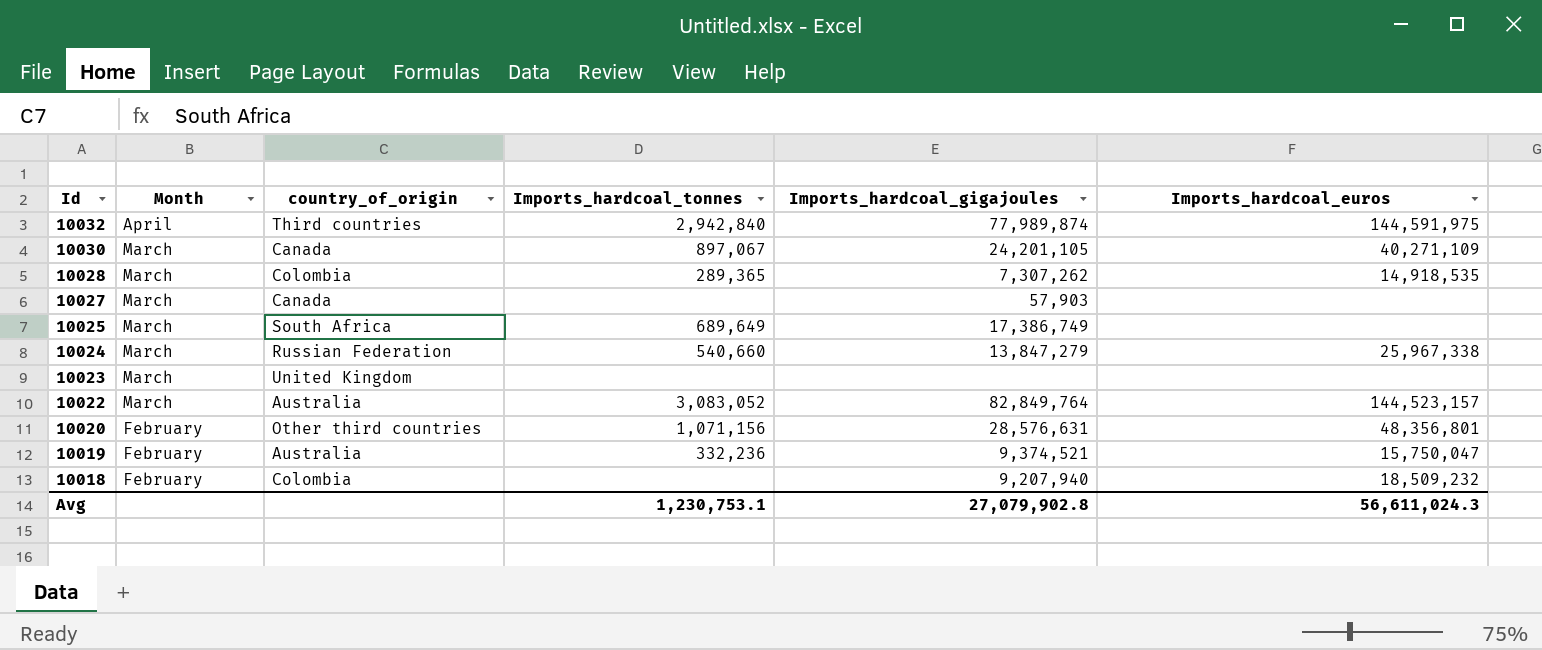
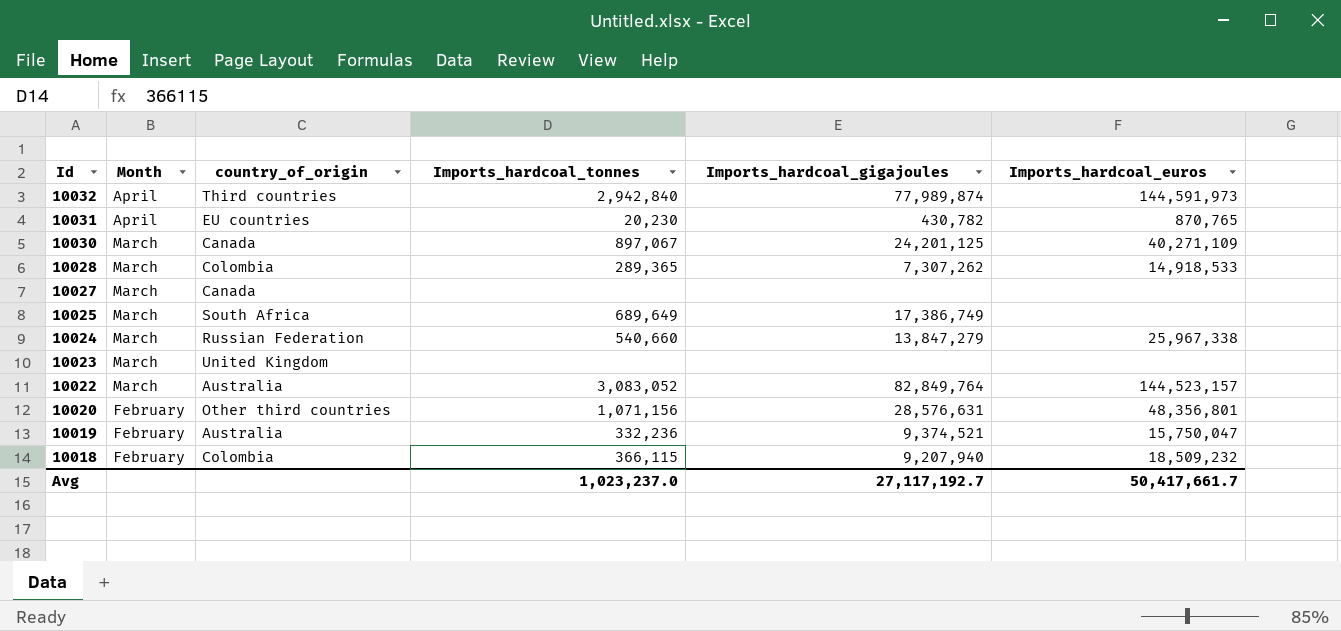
10032 | Imports_hardcoal_euros: 144,591,975 -> 144,591,973
row 10031: none -> April | EU countries | 20,230 | 430,782 | 870,765
10030 | Imports_hardcoal_gigajoules: 24,201,105 -> 24,201,125
10028 | Imports_hardcoal_euros: 14,918,535 -> 14,918,533
10027 | Imports_hardcoal_gigajoules: 57,903 -> none
10018 | Imports_hardcoal_tonnes: none -> 366,115
Avg | Imports_hardcoal_tonnes: 1,230,753.1 -> 1,023,237.0
Avg | Imports_hardcoal_gigajoules: 27,079,902.8 -> 27,117,192.7
Avg | Imports_hardcoal_euros: 56,611,024.3 -> 50,417,661.7

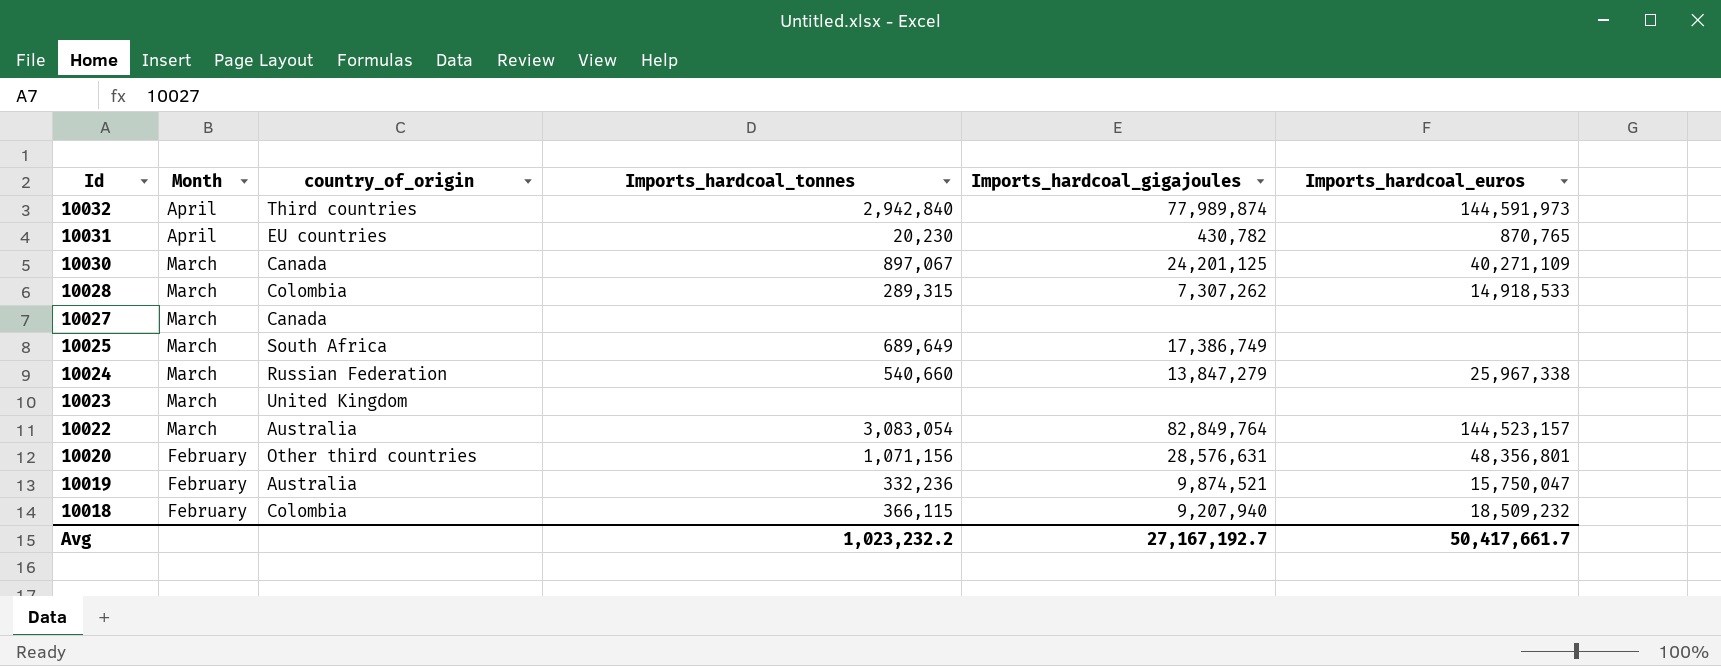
10028 | Imports_hardcoal_tonnes: 289,365 -> 289,315
10022 | Imports_hardcoal_tonnes: 3,083,052 -> 3,083,054
10019 | Imports_hardcoal_gigajoules: 9,374,521 -> 9,874,521
Avg | Imports_hardcoal_tonnes: 1,023,237.0 -> 1,023,232.2
Avg | Imports_hardcoal_gigajoules: 27,117,192.7 -> 27,167,192.7

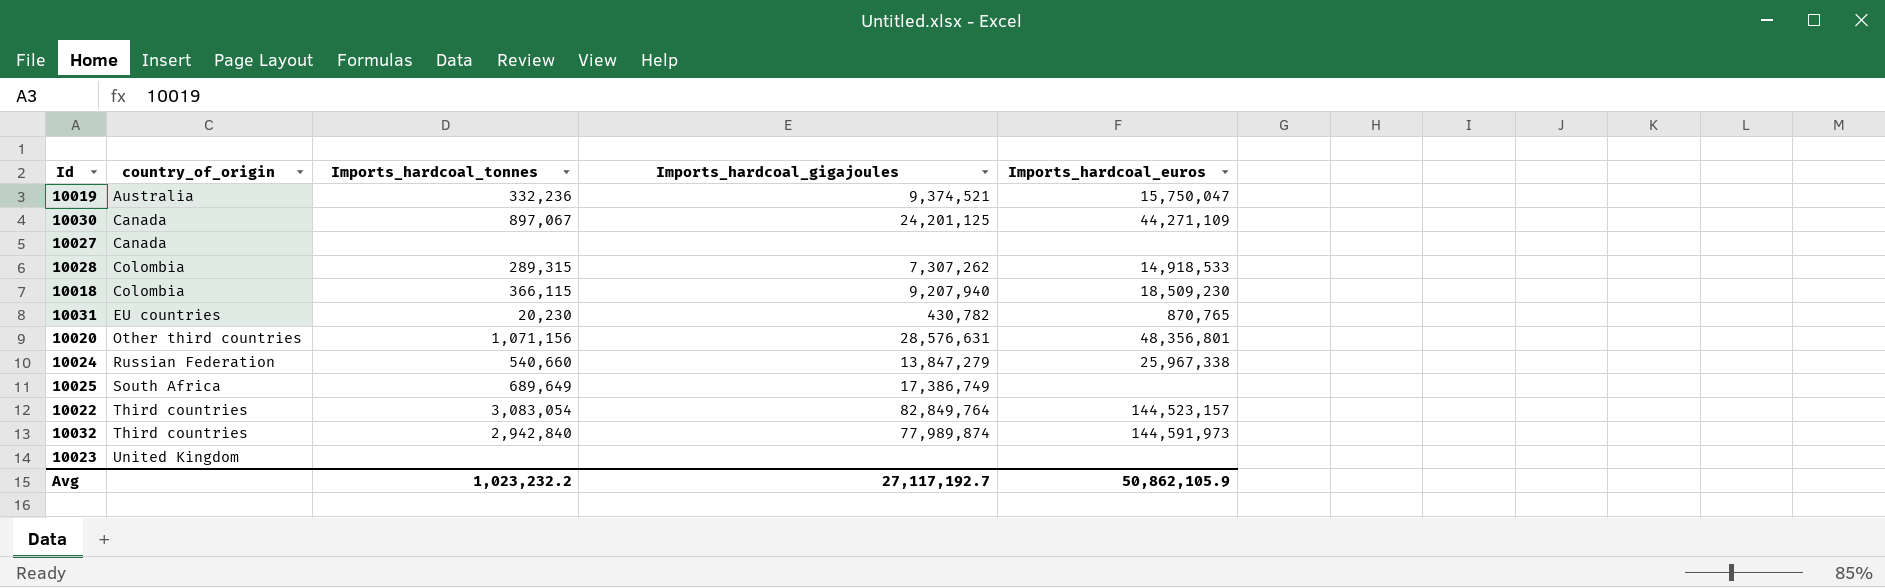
row order: Id descending -> country_of_origin ascending
column Month | position: 2 -> none
10019 | Imports_hardcoal_gigajoules: 9,874,521 -> 9,374,521
10030 | Imports_hardcoal_euros: 40,271,109 -> 44,271,109
10018 | Imports_hardcoal_euros: 18,509,232 -> 18,509,230
10022 | country_of_origin: Australia -> Third countries
Avg | Imports_hardcoal_gigajoules: 27,167,192.7 -> 27,117,192.7
Avg | Imports_hardcoal_euros: 50,417,661.7 -> 50,862,105.9

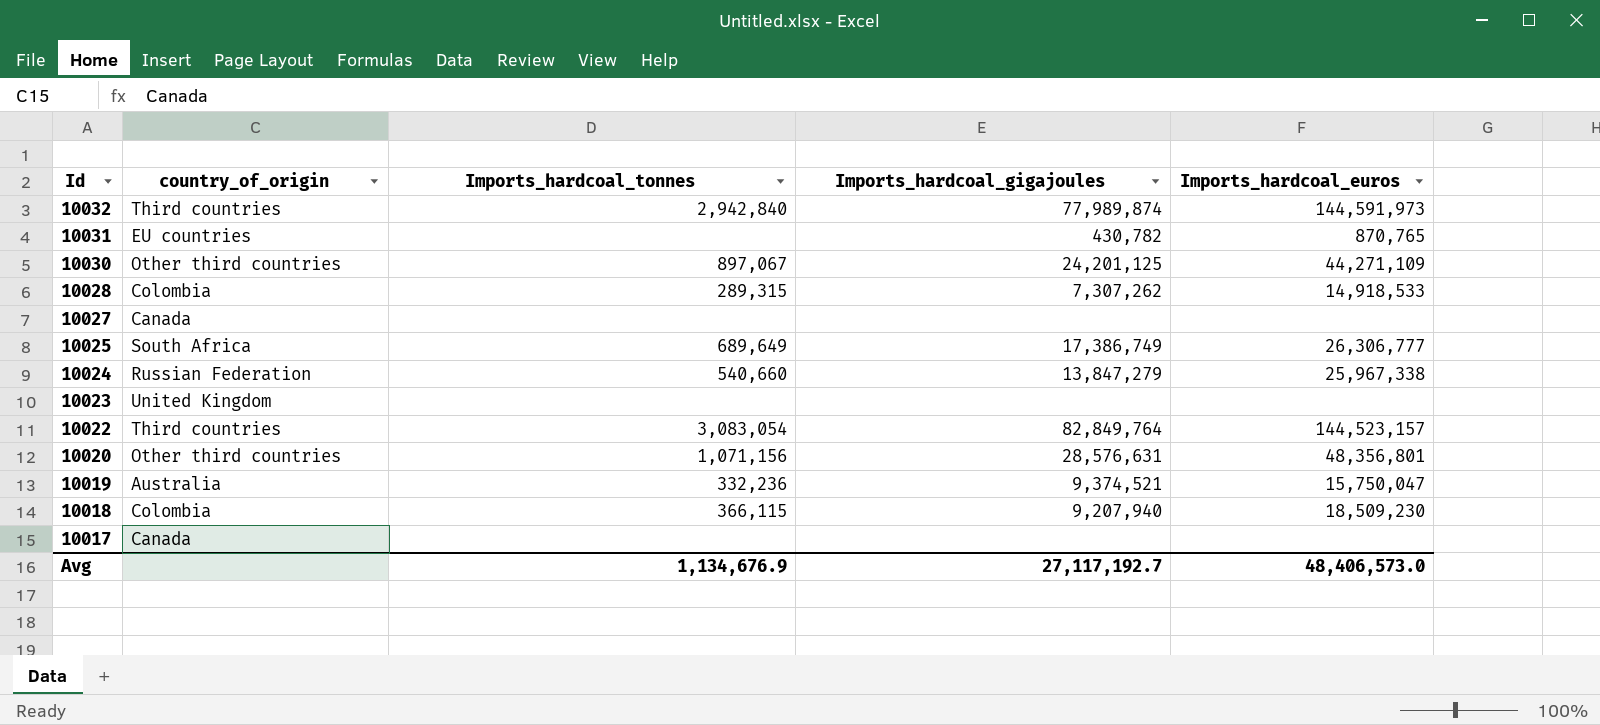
row order: country_of_origin ascending -> Id descending
10031 | Imports_hardcoal_tonnes: 20,230 -> none
10030 | country_of_origin: Canada -> Other third countries
10025 | Imports_hardcoal_euros: none -> 26,306,777
row 10017: none -> Canada | none | none | none
Avg | Imports_hardcoal_tonnes: 1,023,232.2 -> 1,134,676.9
Avg | Imports_hardcoal_euros: 50,862,105.9 -> 48,406,573.0

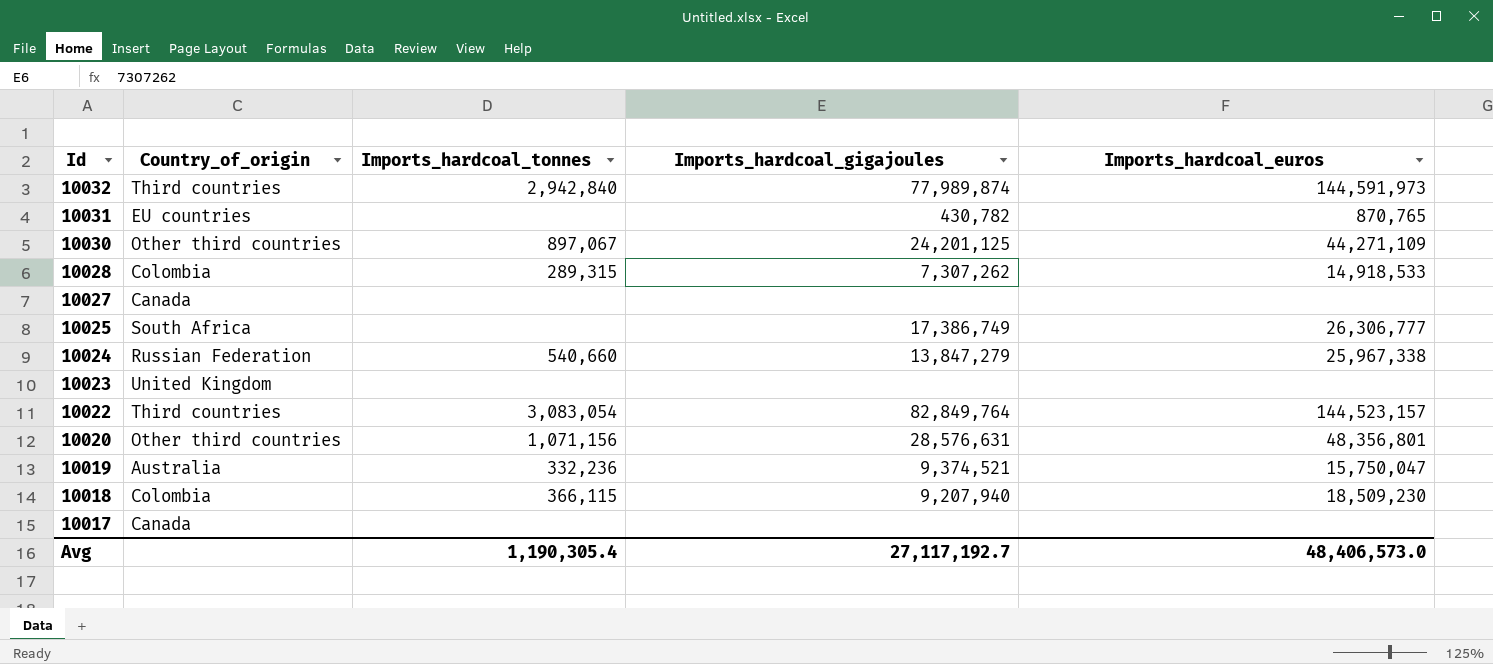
column name: country_of_origin -> Country_of_origin
10025 | Imports_hardcoal_tonnes: 689,649 -> none
Avg | Imports_hardcoal_tonnes: 1,134,676.9 -> 1,190,305.4

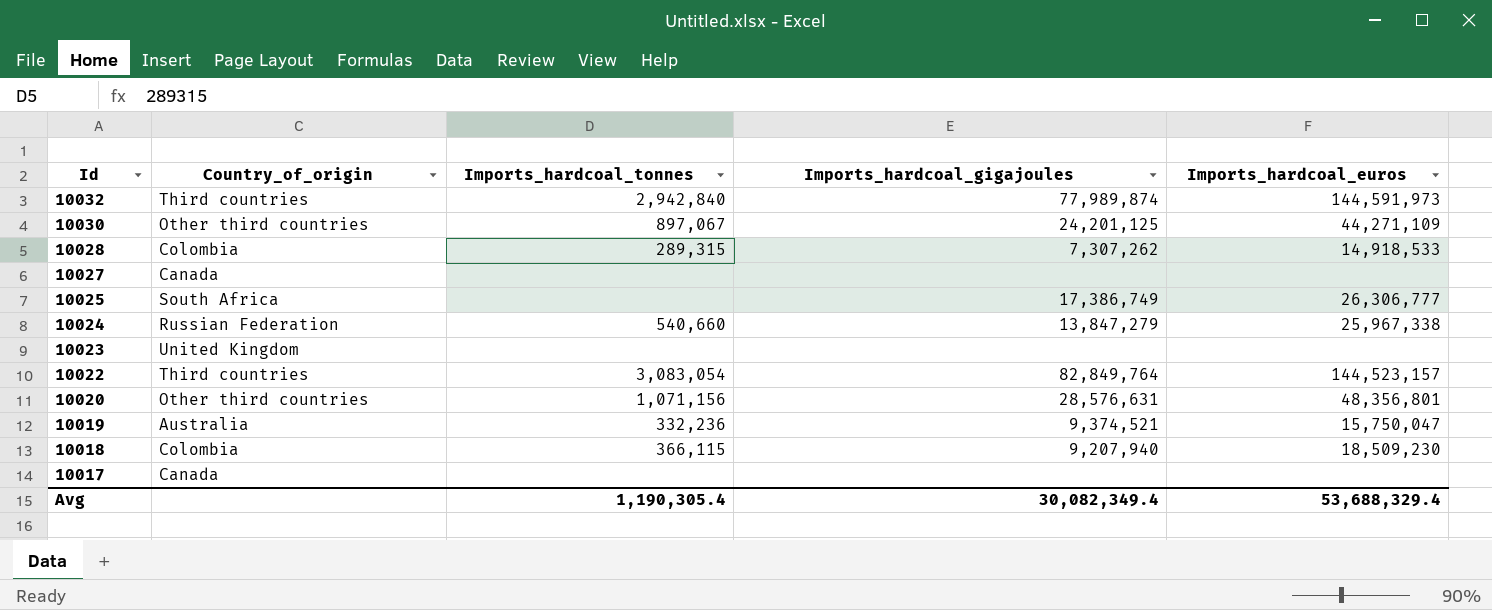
row 10031: EU countries | none | 430,782 | 870,765 -> none
Avg | Imports_hardcoal_gigajoules: 27,117,192.7 -> 30,082,349.4
Avg | Imports_hardcoal_euros: 48,406,573.0 -> 53,688,329.4

